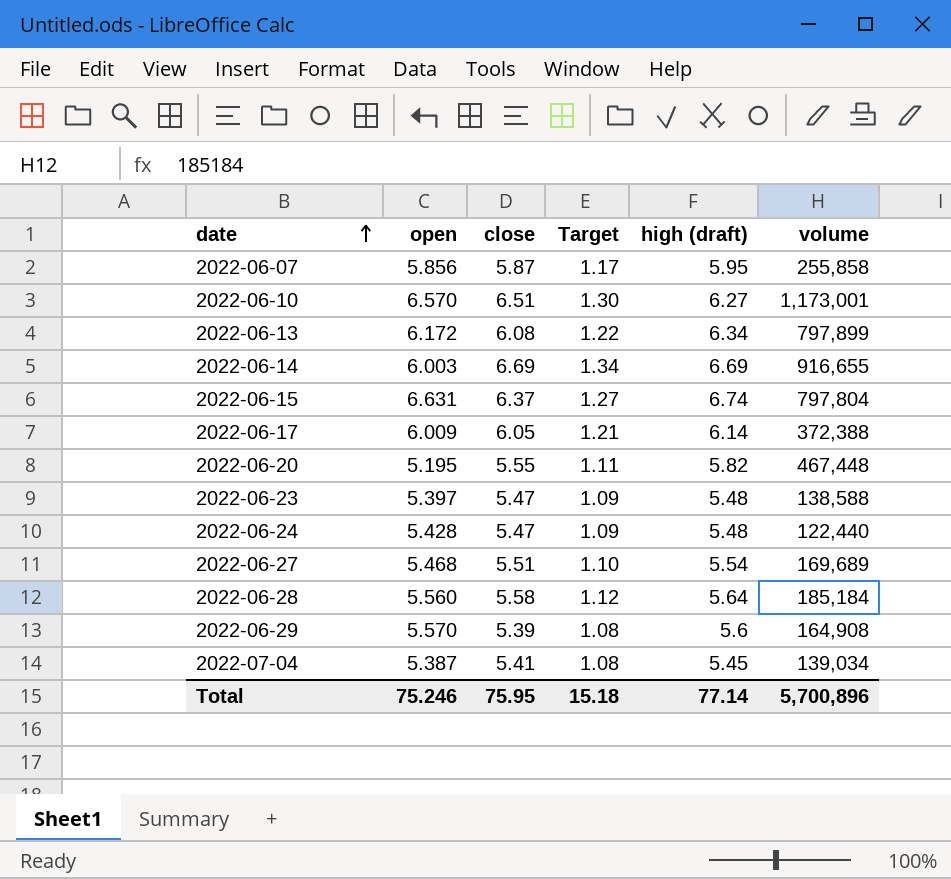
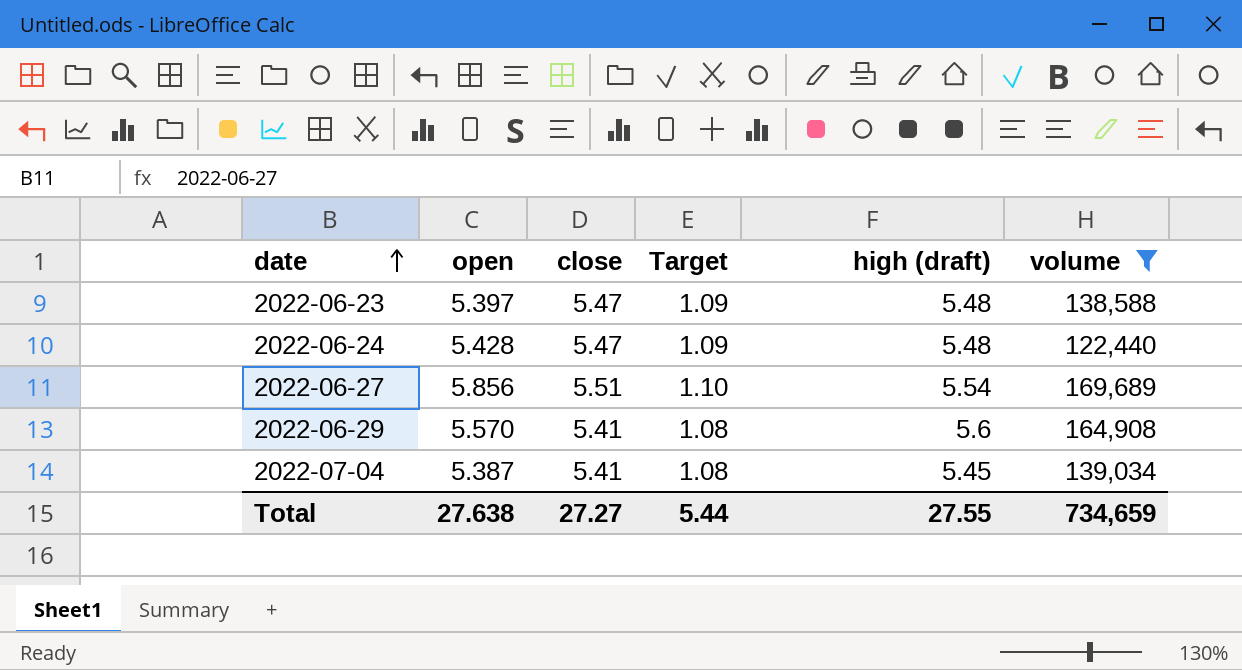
filter: none -> volume <= 169,689
2022-06-27 | open: 5.468 -> 5.856
2022-06-29 | close: 5.39 -> 5.41
Total | open: 75.246 -> 27.638
Total | close: 75.95 -> 27.27
Total | Target: 15.18 -> 5.44
Total | high (draft): 77.14 -> 27.55
Total | volume: 5,700,896 -> 734,659

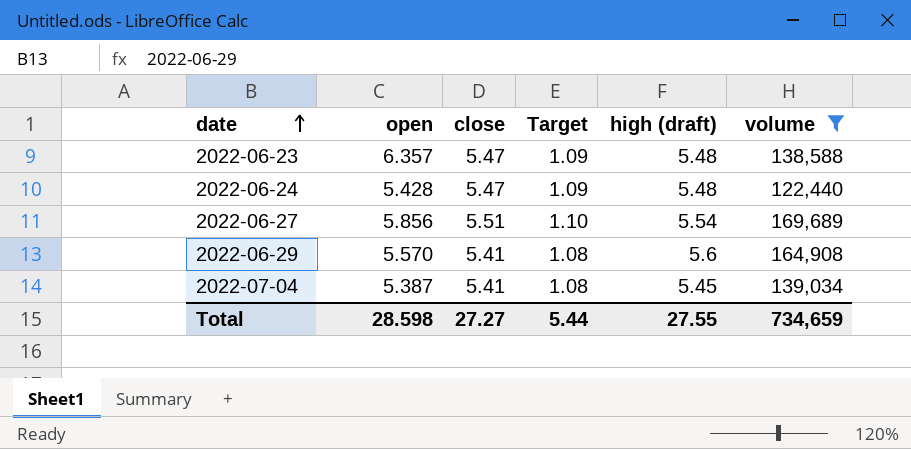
2022-06-23 | open: 5.397 -> 6.357
Total | open: 27.638 -> 28.598

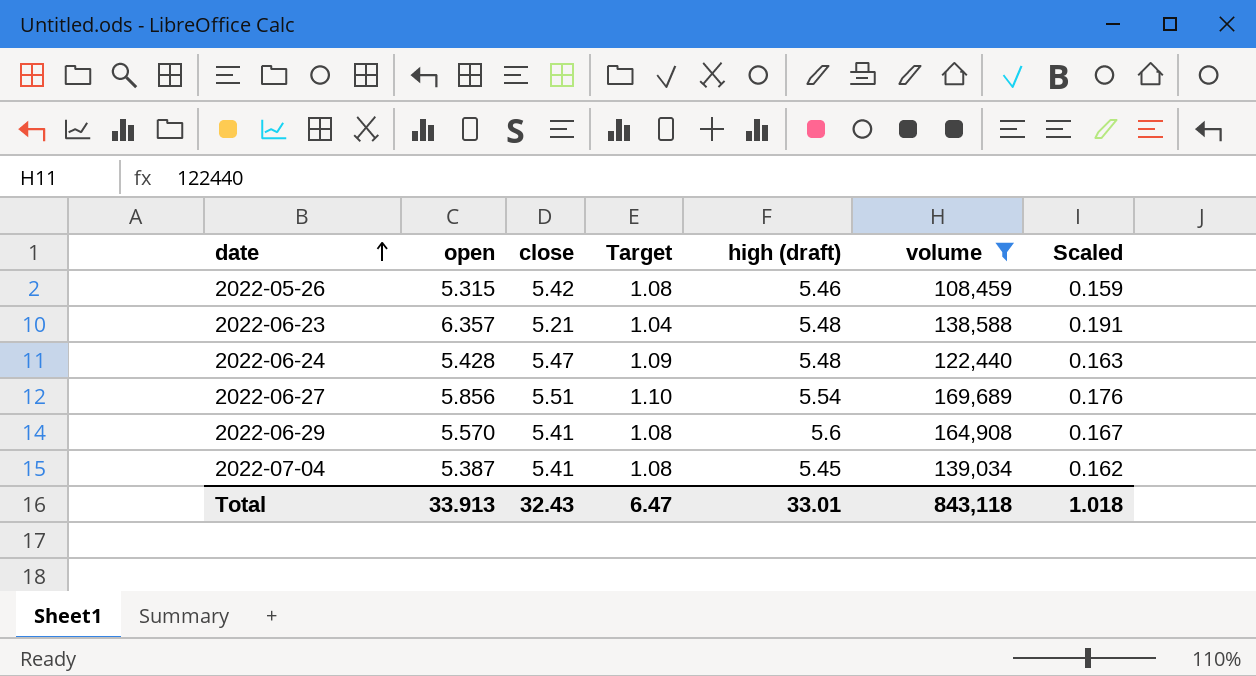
column Scaled | formula: none -> [open] * 0.03
row 2022-05-26: none -> 5.315 | 5.42 | 1.08 | 5.46 | 108,459 | 0.159
2022-06-23 | close: 5.47 -> 5.21
2022-06-23 | Target: 1.09 -> 1.04
Total | open: 28.598 -> 33.913
Total | close: 27.27 -> 32.43
Total | Target: 5.44 -> 6.47
Total | high (draft): 27.55 -> 33.01
Total | volume: 734,659 -> 843,118

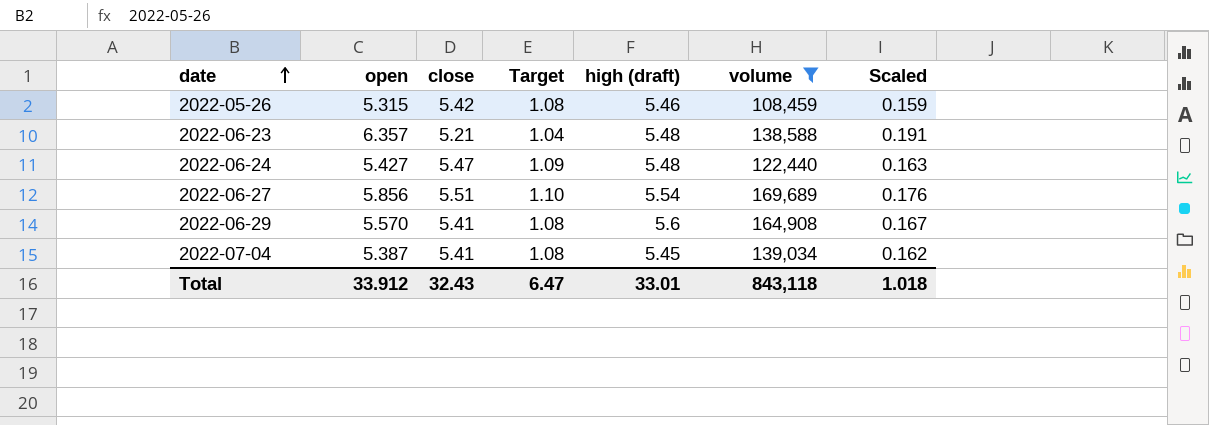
2022-06-24 | open: 5.428 -> 5.427
Total | open: 33.913 -> 33.912

